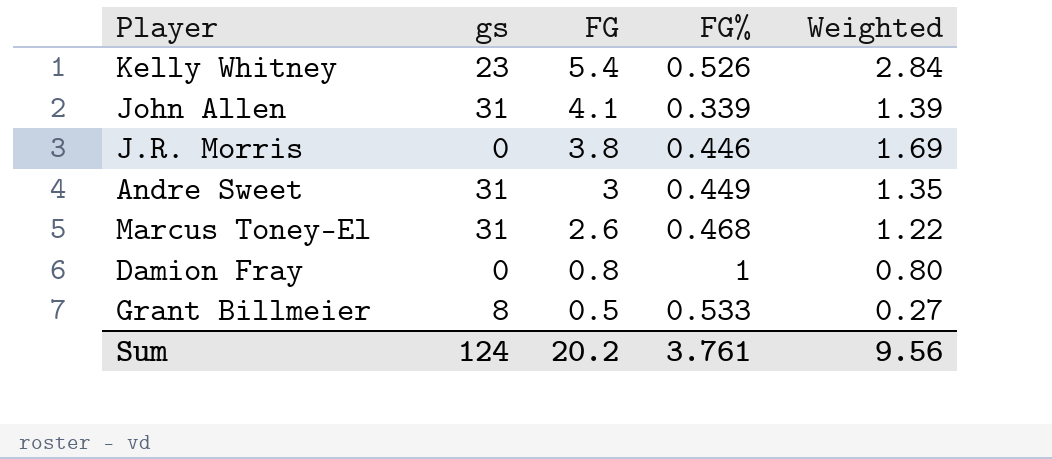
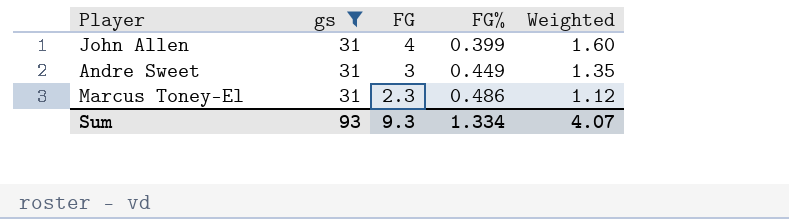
filter: none -> gs = 31
John Allen | FG: 4.1 -> 4
John Allen | FG%: 0.339 -> 0.399
John Allen | Weighted: 1.39 -> 1.60
Marcus Toney-El | FG: 2.6 -> 2.3
Marcus Toney-El | FG%: 0.468 -> 0.486
Marcus Toney-El | Weighted: 1.22 -> 1.12
Sum | gs: 124 -> 93
Sum | FG: 20.2 -> 9.3
Sum | FG%: 3.761 -> 1.334
Sum | Weighted: 9.56 -> 4.07

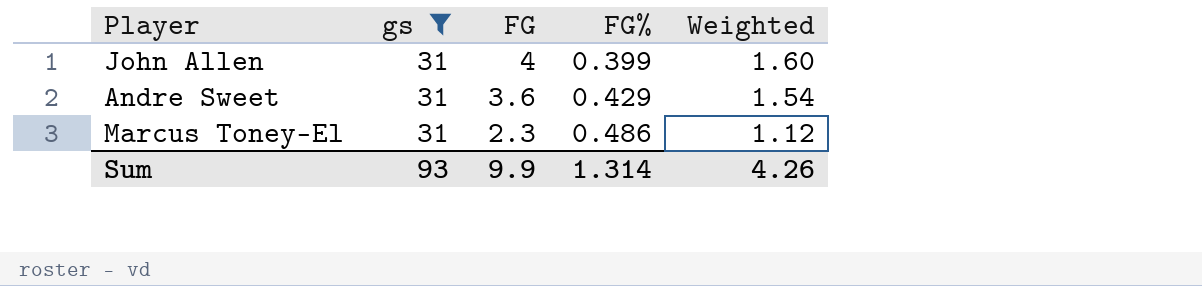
Andre Sweet | FG: 3 -> 3.6
Andre Sweet | FG%: 0.449 -> 0.429
Andre Sweet | Weighted: 1.35 -> 1.54
Sum | FG: 9.3 -> 9.9
Sum | FG%: 1.334 -> 1.314
Sum | Weighted: 4.07 -> 4.26

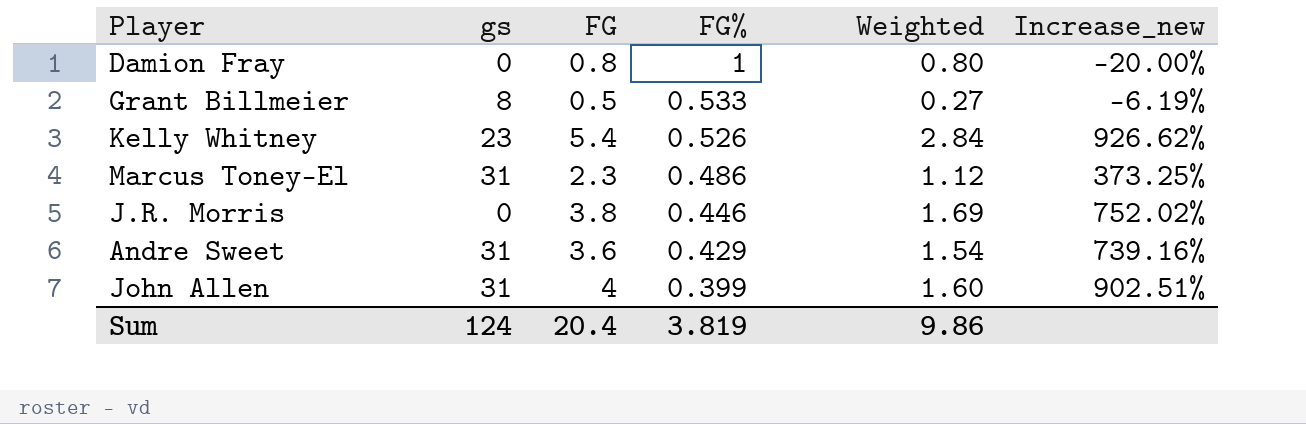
filter: gs = 31 -> none
row order: FG descending -> FG% descending
column Increase_new | formula: none -> ([FG] - [FG%]) / [FG%]
Sum | gs: 93 -> 124
Sum | FG: 9.9 -> 20.4
Sum | FG%: 1.314 -> 3.819
Sum | Weighted: 4.26 -> 9.86

